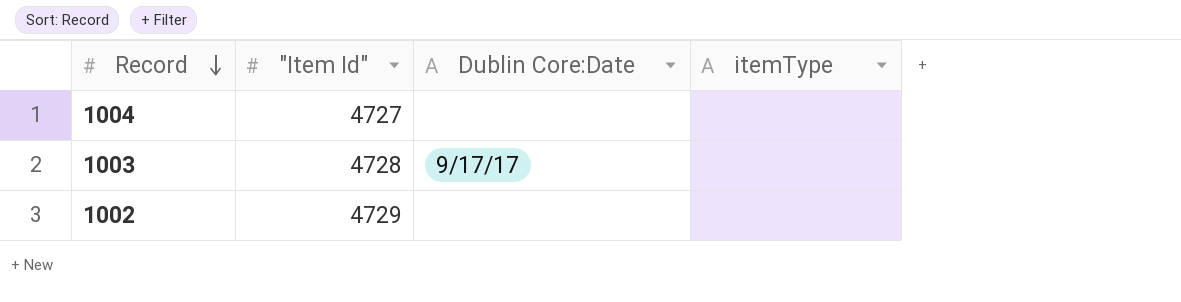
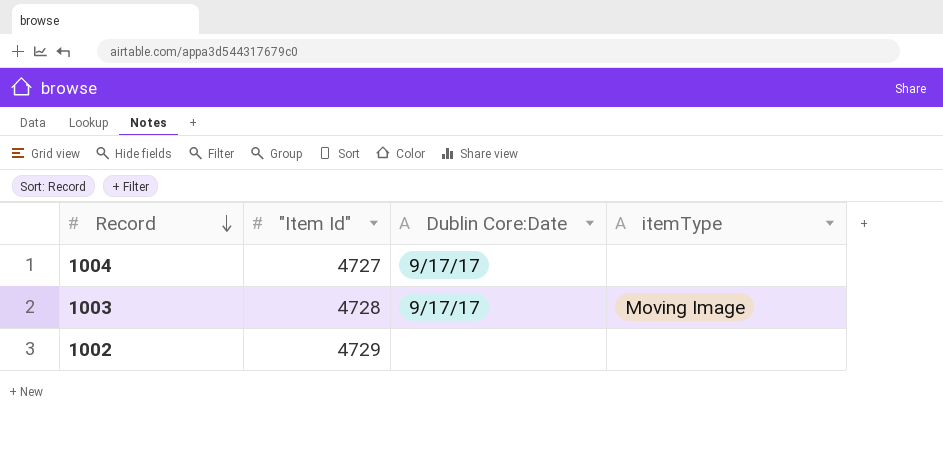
1004 | Dublin Core:Date: none -> 9/17/17
1003 | itemType: none -> Moving Image

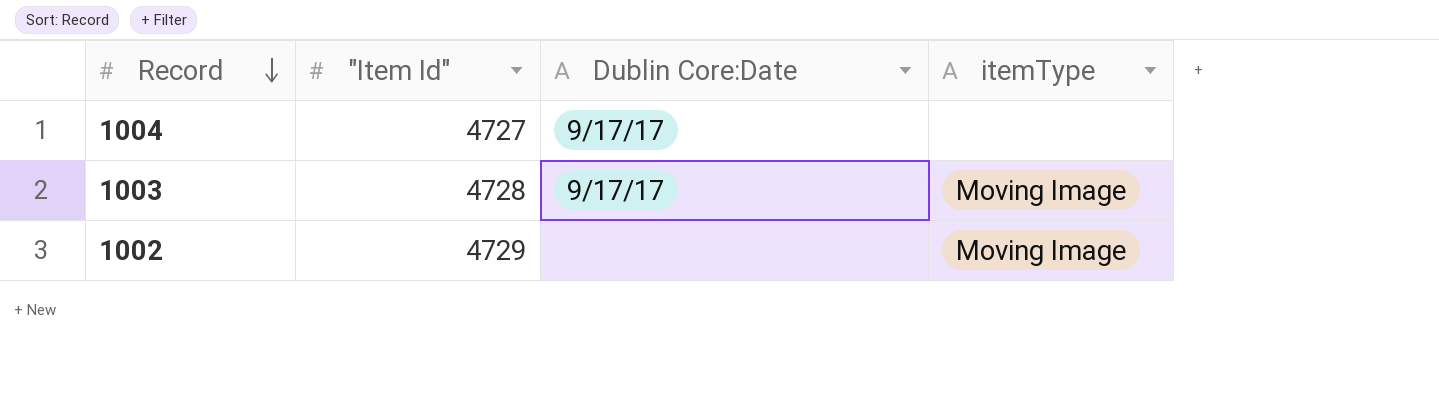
1002 | itemType: none -> Moving Image

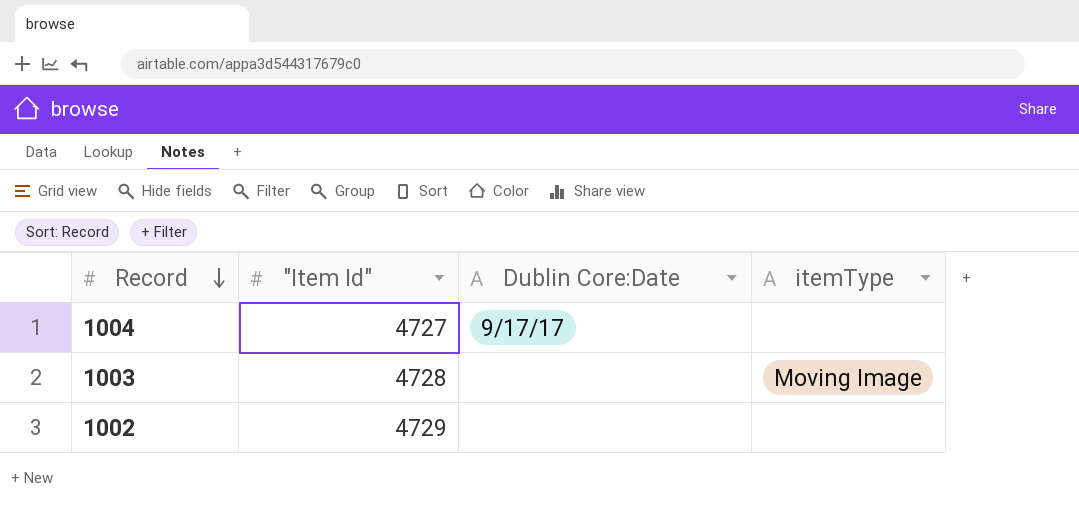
1003 | Dublin Core:Date: 9/17/17 -> none
1002 | itemType: Moving Image -> none

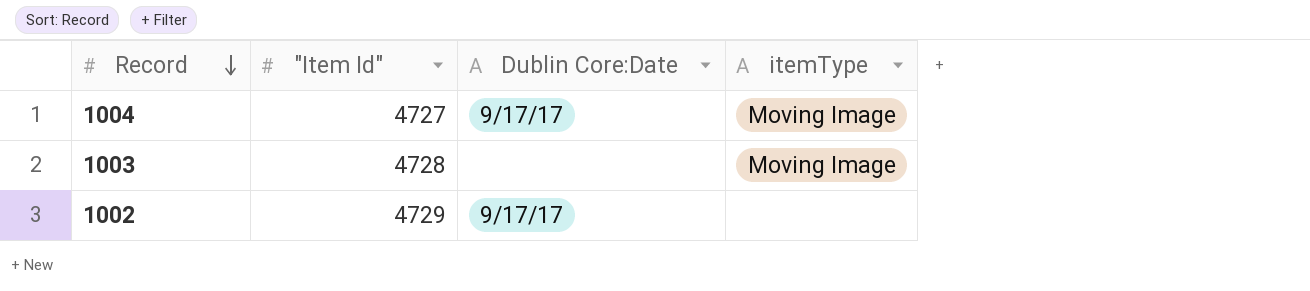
1004 | itemType: none -> Moving Image
1002 | Dublin Core:Date: none -> 9/17/17

